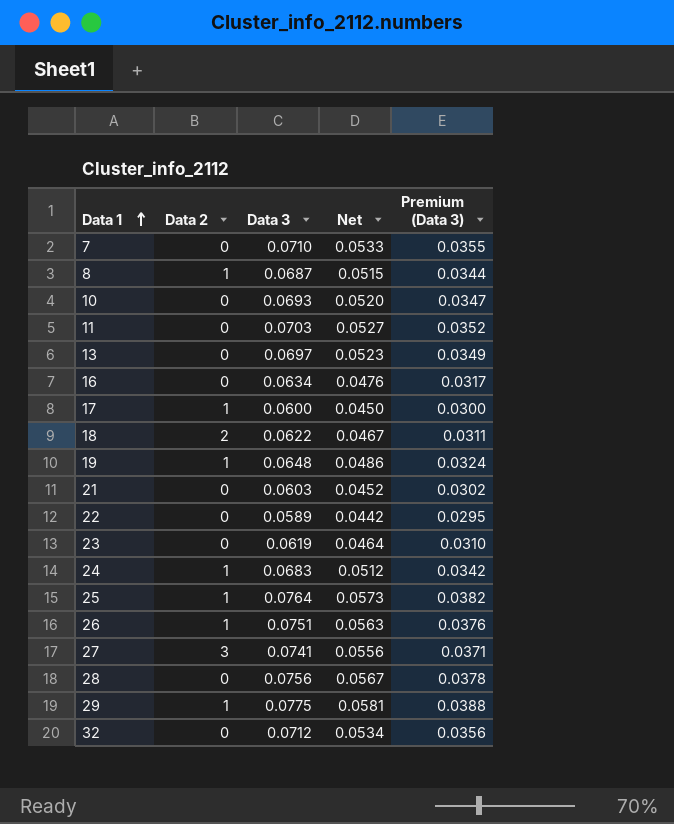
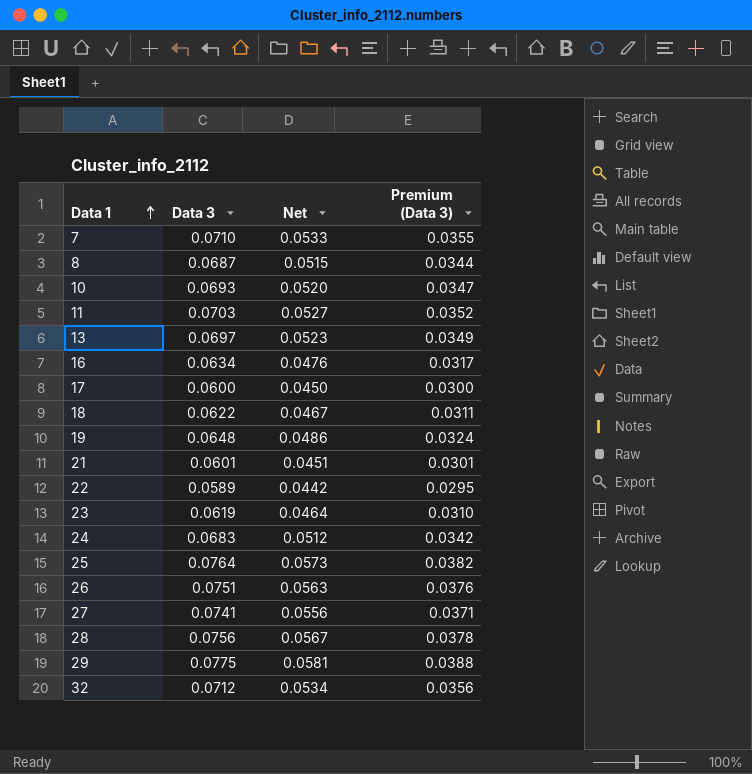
column Data 2 | position: 2 -> none
21 | Data 3: 0.0603 -> 0.0601
21 | Net: 0.0452 -> 0.0451
21 | Premium (Data 3): 0.0302 -> 0.0301

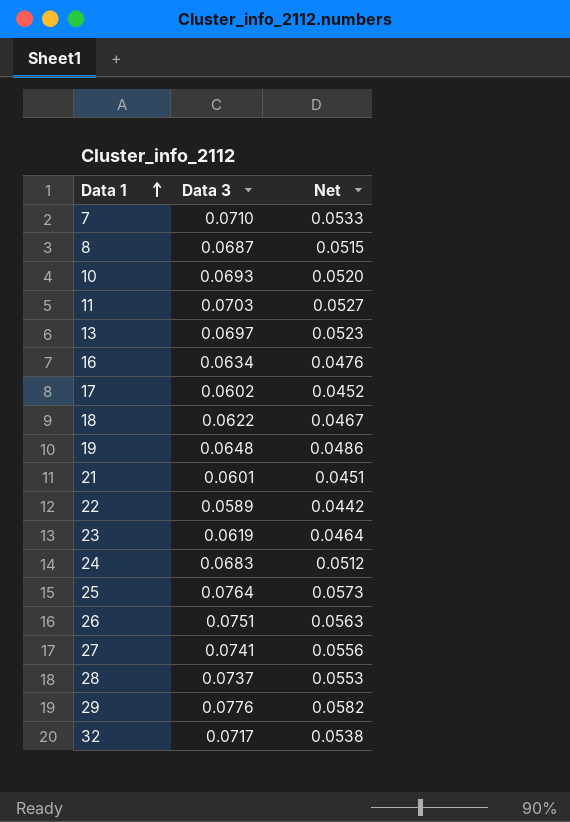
column Premium (Data 3) | formula: [Data 3] * 0.5 -> none
17 | Data 3: 0.0600 -> 0.0602
17 | Net: 0.0450 -> 0.0452
28 | Data 3: 0.0756 -> 0.0737
28 | Net: 0.0567 -> 0.0553
29 | Data 3: 0.0775 -> 0.0776
29 | Net: 0.0581 -> 0.0582
32 | Data 3: 0.0712 -> 0.0717
32 | Net: 0.0534 -> 0.0538

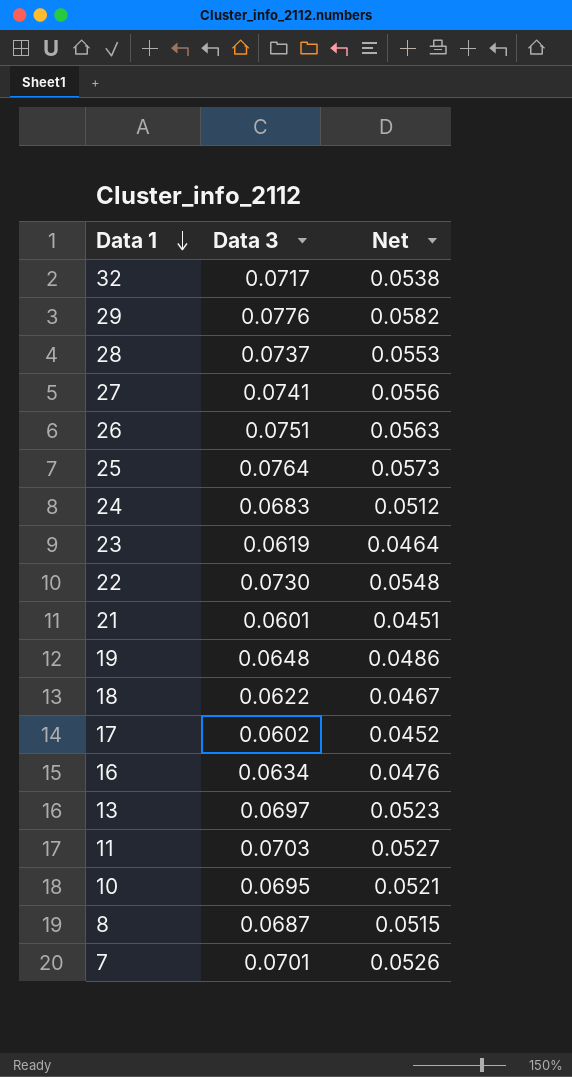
row order: Data 1 ascending -> Data 1 descending
22 | Data 3: 0.0589 -> 0.0730
22 | Net: 0.0442 -> 0.0548
10 | Data 3: 0.0693 -> 0.0695
10 | Net: 0.0520 -> 0.0521
7 | Data 3: 0.0710 -> 0.0701
7 | Net: 0.0533 -> 0.0526

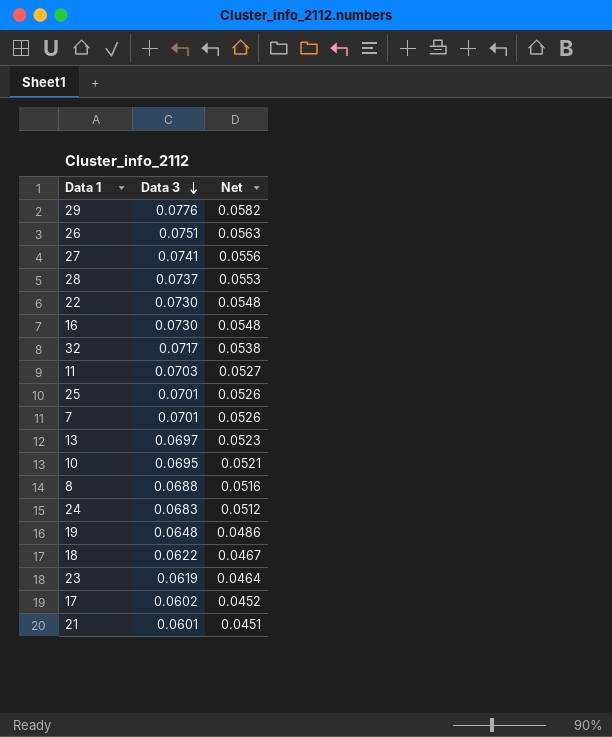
row order: Data 1 descending -> Data 3 descending
16 | Data 3: 0.0634 -> 0.0730
16 | Net: 0.0476 -> 0.0548
25 | Data 3: 0.0764 -> 0.0701
25 | Net: 0.0573 -> 0.0526
8 | Data 3: 0.0687 -> 0.0688
8 | Net: 0.0515 -> 0.0516

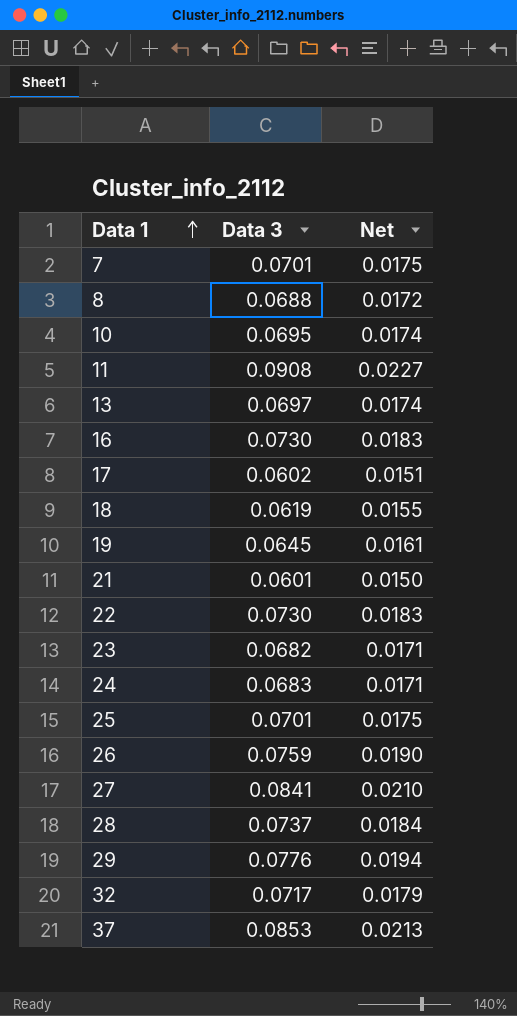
row order: Data 3 descending -> Data 1 ascending
column Net | formula: [Data 3] * 0.75 -> [Data 3] * 0.25
11 | Data 3: 0.0703 -> 0.0908
18 | Data 3: 0.0622 -> 0.0619
19 | Data 3: 0.0648 -> 0.0645
23 | Data 3: 0.0619 -> 0.0682
26 | Data 3: 0.0751 -> 0.0759
27 | Data 3: 0.0741 -> 0.0841
row 37: none -> 0.0853 | 0.0213

